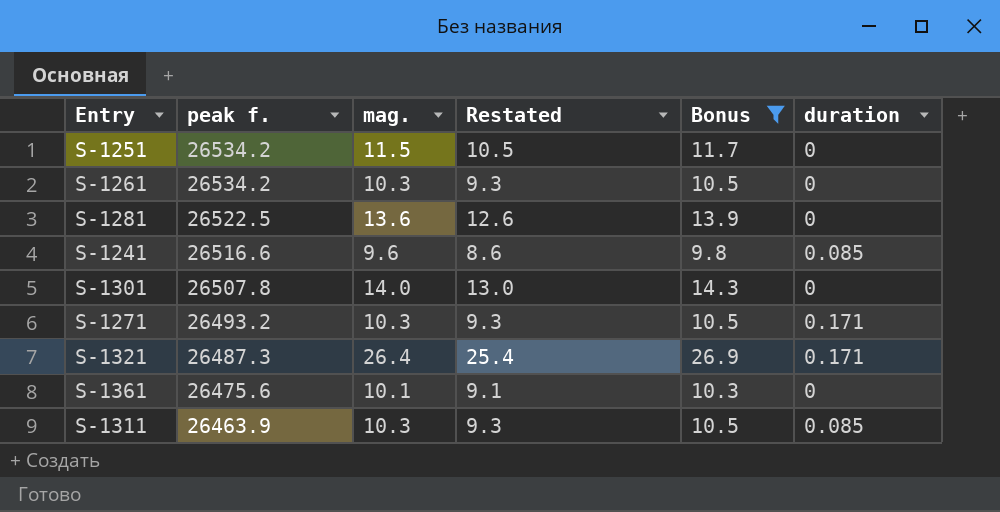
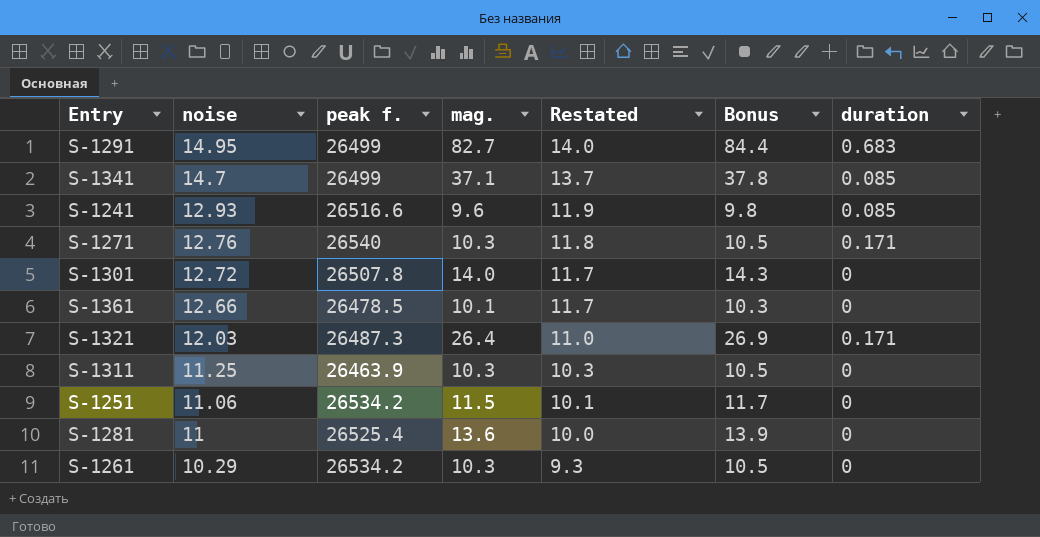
filter: Bonus <= 26.9 -> none
row order: peak f. descending -> noise descending
column noise | position: none -> 2
column Restated | formula: [mag.] - 1 -> [noise] - 1
S-1271 | peak f.: 26493.2 -> 26540
S-1361 | peak f.: 26475.6 -> 26478.5
S-1311 | duration: 0.085 -> 0
S-1281 | peak f.: 26522.5 -> 26525.4

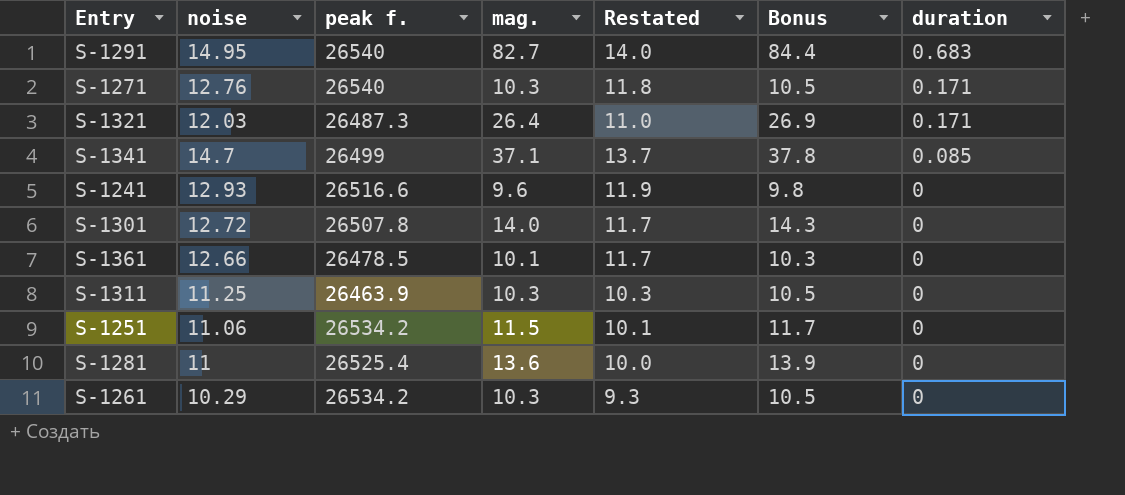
row order: noise descending -> duration descending
S-1291 | peak f.: 26499 -> 26540
S-1241 | duration: 0.085 -> 0

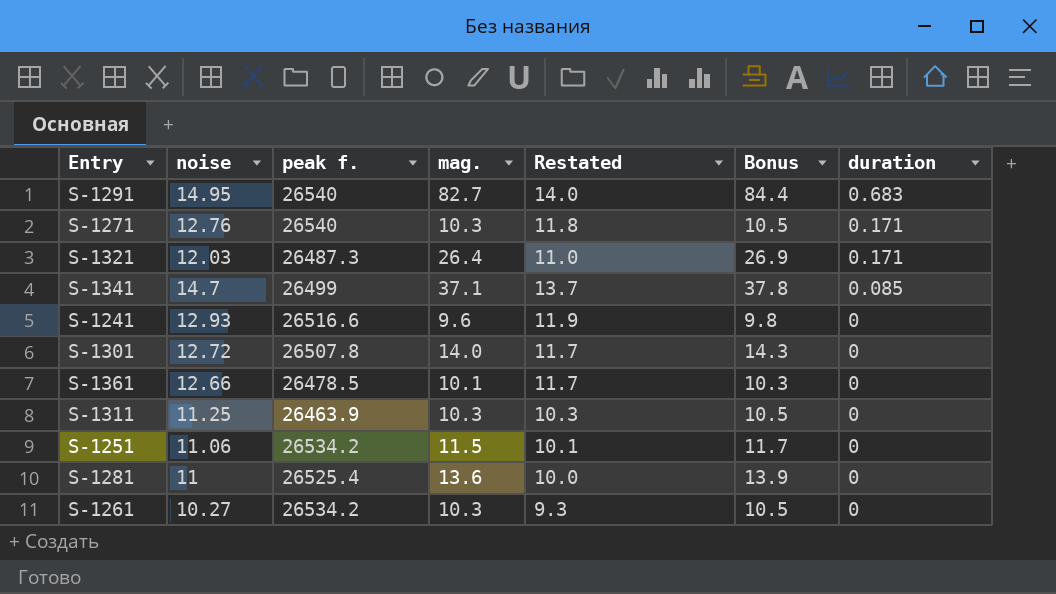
S-1261 | noise: 10.29 -> 10.27

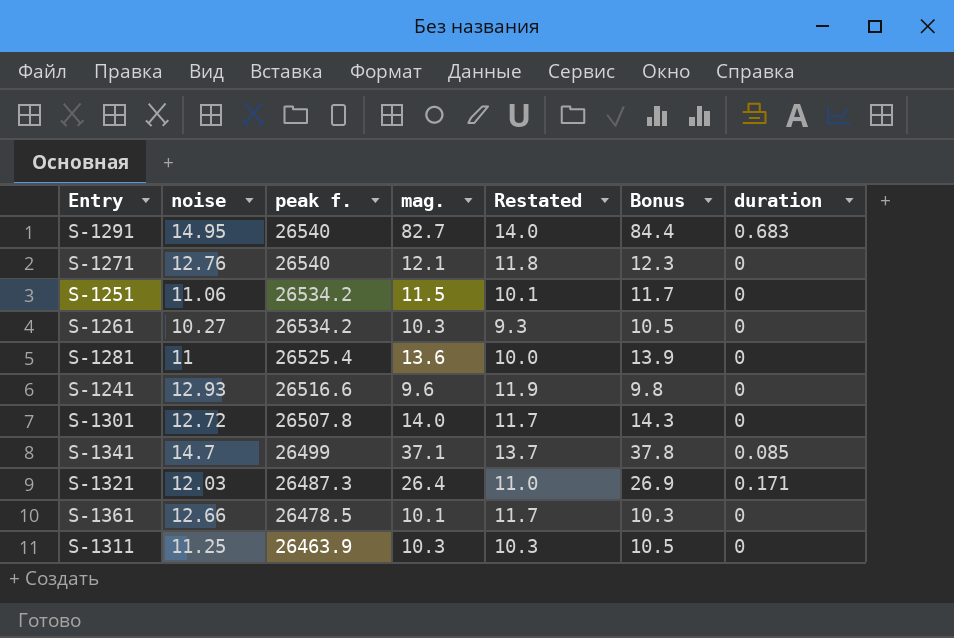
row order: duration descending -> peak f. descending
S-1271 | mag.: 10.3 -> 12.1
S-1271 | Bonus: 10.5 -> 12.3
S-1271 | duration: 0.171 -> 0

